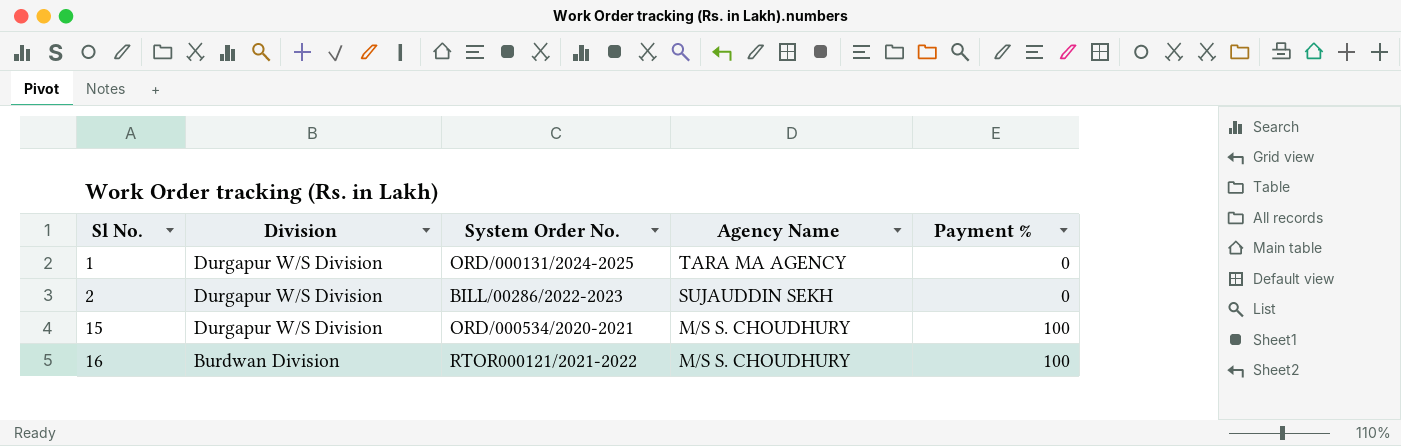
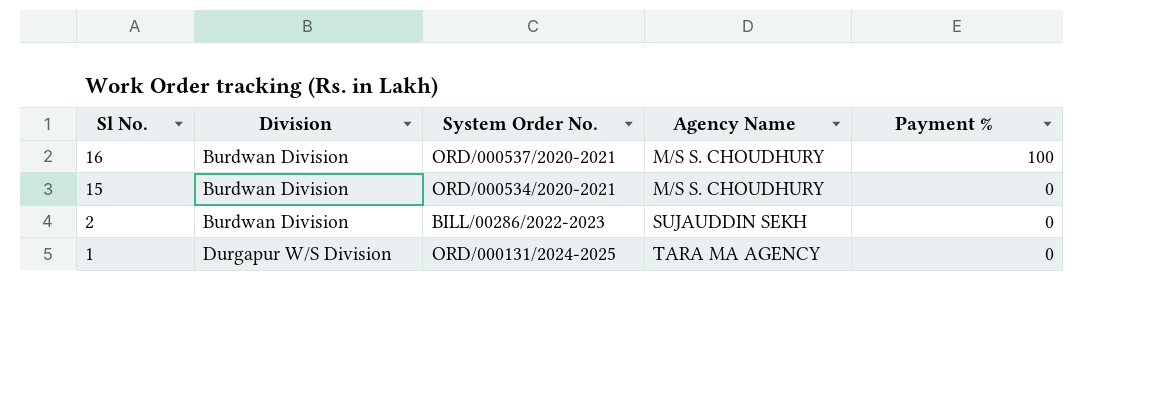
row order: Sl No. ascending -> Sl No. descending
16 | System Order No.: RTOR000121/2021-2022 -> ORD/000537/2020-2021
15 | Division: Durgapur W/S Division -> Burdwan Division
15 | Payment %: 100 -> 0
2 | Division: Durgapur W/S Division -> Burdwan Division

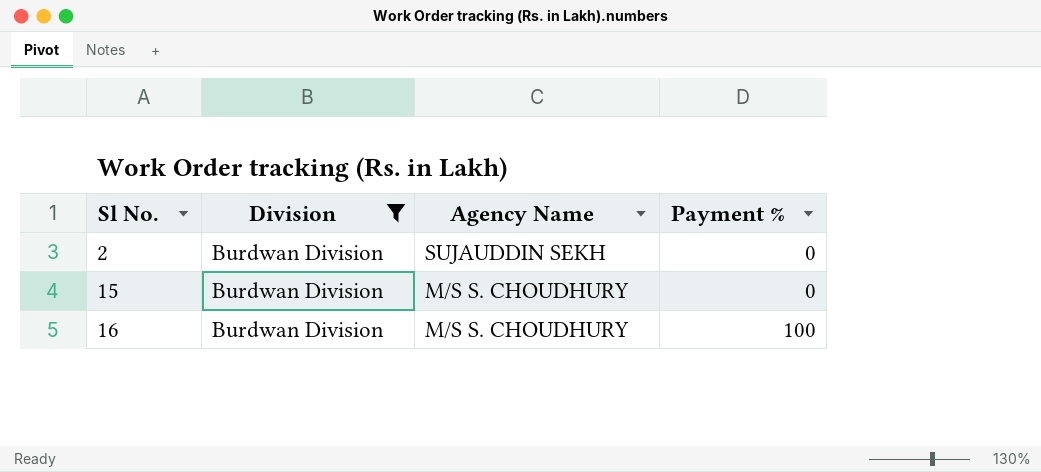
filter: none -> Division = Burdwan Division
row order: Sl No. descending -> Sl No. ascending
column System Order No. | position: 3 -> none

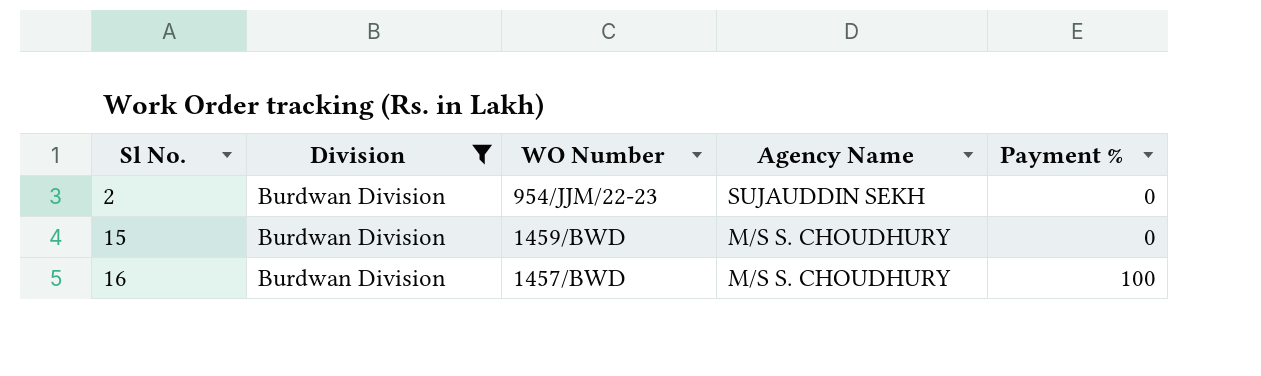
column WO Number | position: none -> 3

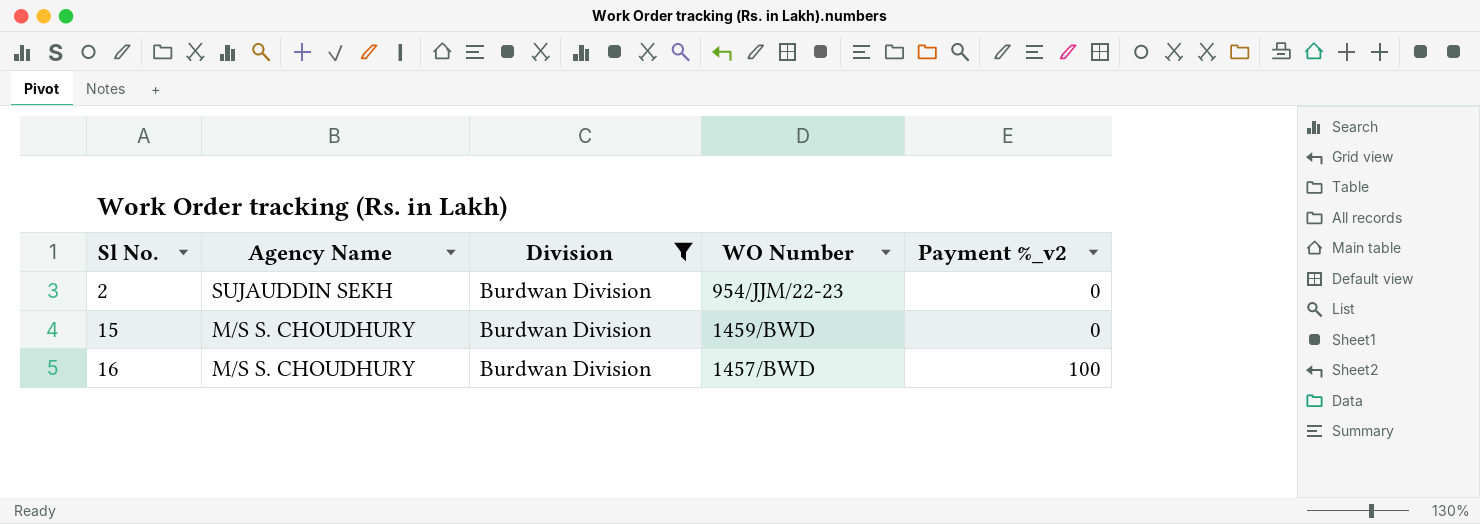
column Agency Name | position: 4 -> 2
column name: Payment % -> Payment %_v2

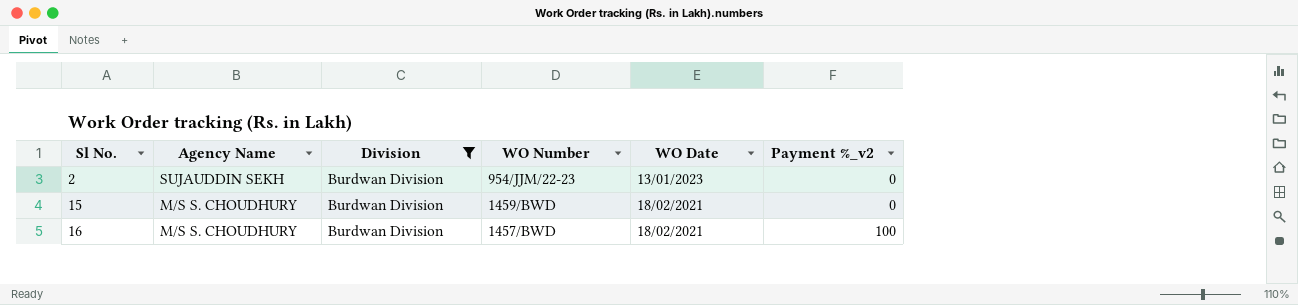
column WO Date | position: none -> 5

